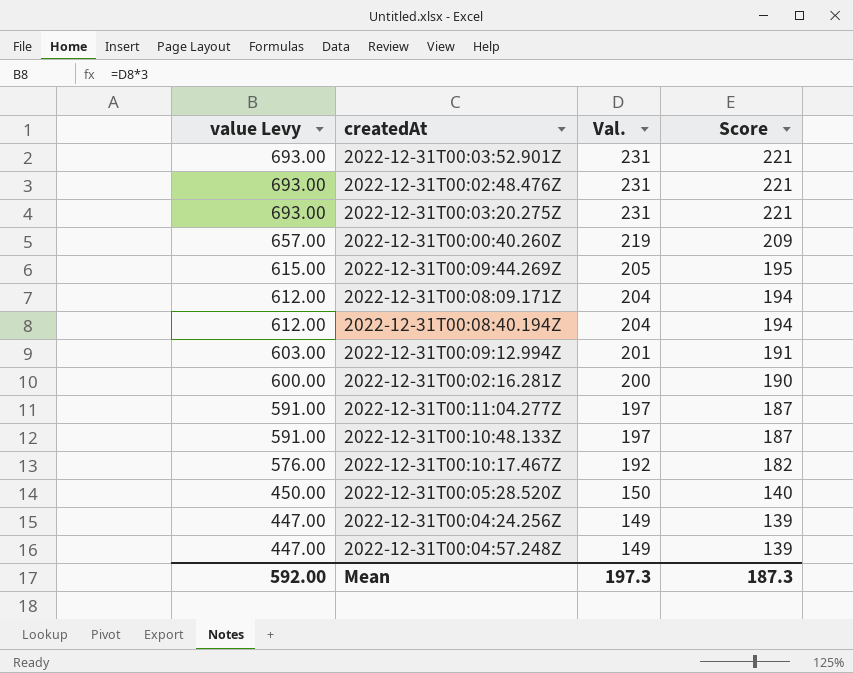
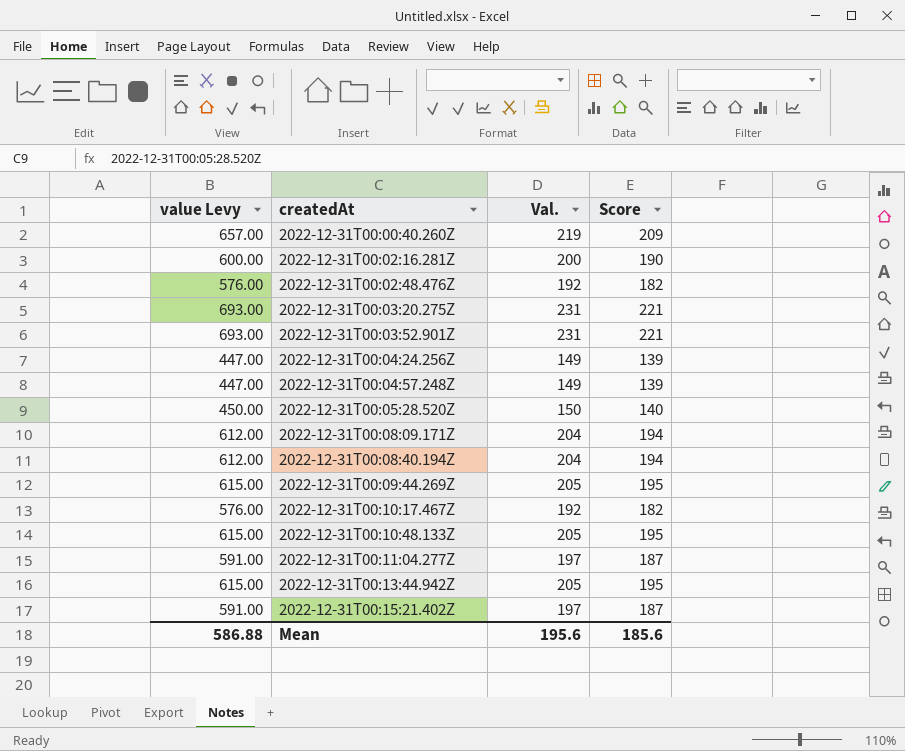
row order: value Levy descending -> createdAt ascending
row 2022-12-31T00:09:12.994Z: 603.00 | 201 | 191 -> none
2022-12-31T00:02:48.476Z | value Levy: 693.00 -> 576.00
2022-12-31T00:02:48.476Z | Val.: 231 -> 192
2022-12-31T00:02:48.476Z | Score: 221 -> 182
2022-12-31T00:10:48.133Z | value Levy: 591.00 -> 615.00
2022-12-31T00:10:48.133Z | Val.: 197 -> 205
2022-12-31T00:10:48.133Z | Score: 187 -> 195
row 2022-12-31T00:13:44.942Z: none -> 615.00 | 205 | 195
row 2022-12-31T00:15:21.402Z: none -> 591.00 | 197 | 187
Mean | value Levy: 592.00 -> 586.88
Mean | Val.: 197.3 -> 195.6
Mean | Score: 187.3 -> 185.6

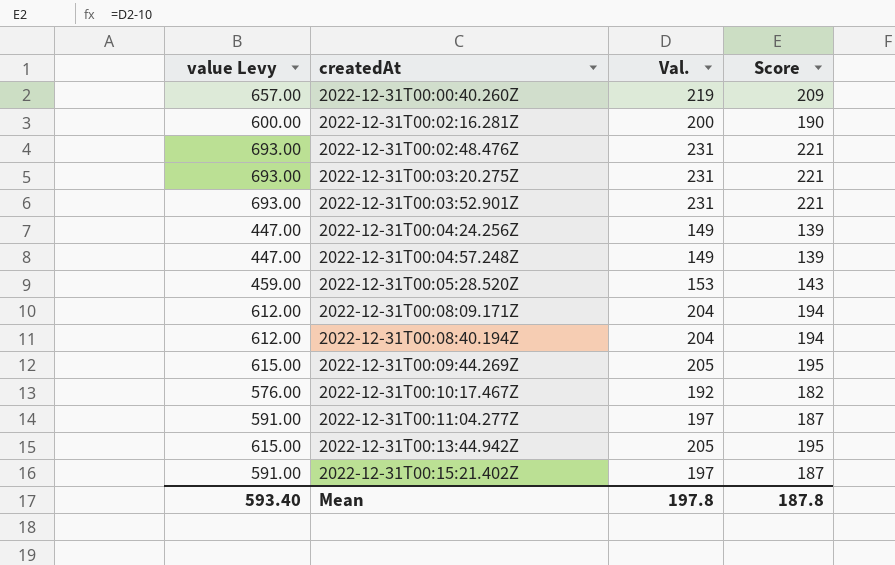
row 2022-12-31T00:10:48.133Z: 615.00 | 205 | 195 -> none
2022-12-31T00:02:48.476Z | value Levy: 576.00 -> 693.00
2022-12-31T00:02:48.476Z | Val.: 192 -> 231
2022-12-31T00:02:48.476Z | Score: 182 -> 221
2022-12-31T00:05:28.520Z | value Levy: 450.00 -> 459.00
2022-12-31T00:05:28.520Z | Val.: 150 -> 153
2022-12-31T00:05:28.520Z | Score: 140 -> 143
Mean | value Levy: 586.88 -> 593.40
Mean | Val.: 195.6 -> 197.8
Mean | Score: 185.6 -> 187.8

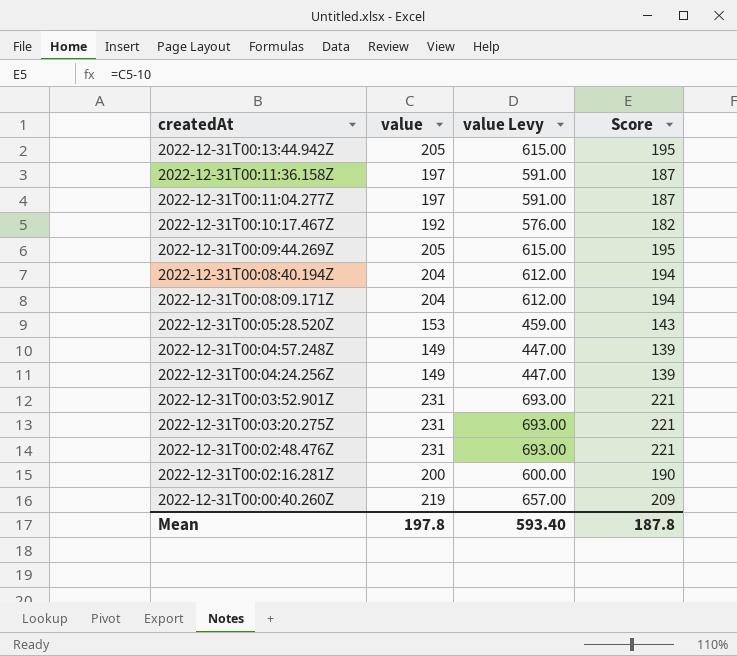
row order: createdAt ascending -> createdAt descending
column name: Val. -> value
column value Levy | position: 1 -> 3
row 2022-12-31T00:15:21.402Z: 591.00 | 197 | 187 -> none
row 2022-12-31T00:11:36.158Z: none -> 197 | 591.00 | 187

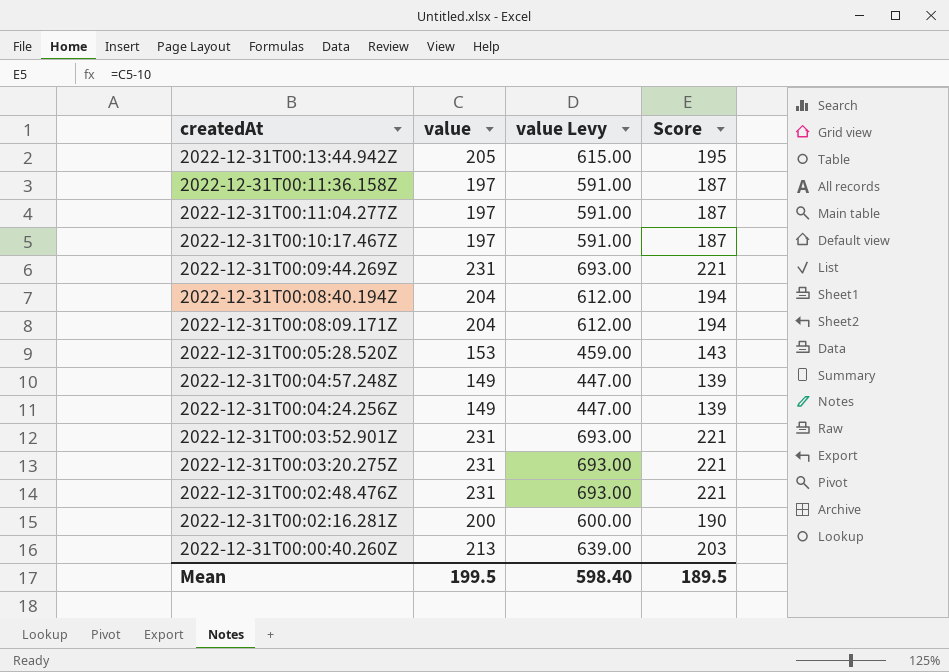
2022-12-31T00:10:17.467Z | value: 192 -> 197
2022-12-31T00:10:17.467Z | value Levy: 576.00 -> 591.00
2022-12-31T00:10:17.467Z | Score: 182 -> 187
2022-12-31T00:09:44.269Z | value: 205 -> 231
2022-12-31T00:09:44.269Z | value Levy: 615.00 -> 693.00
2022-12-31T00:09:44.269Z | Score: 195 -> 221
2022-12-31T00:00:40.260Z | value: 219 -> 213
2022-12-31T00:00:40.260Z | value Levy: 657.00 -> 639.00
2022-12-31T00:00:40.260Z | Score: 209 -> 203
Mean | value: 197.8 -> 199.5
Mean | value Levy: 593.40 -> 598.40
Mean | Score: 187.8 -> 189.5

